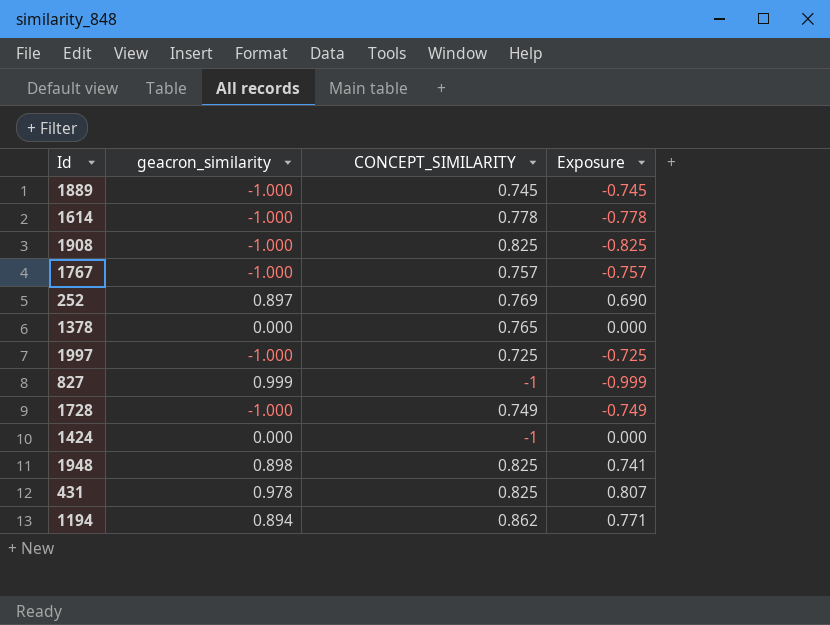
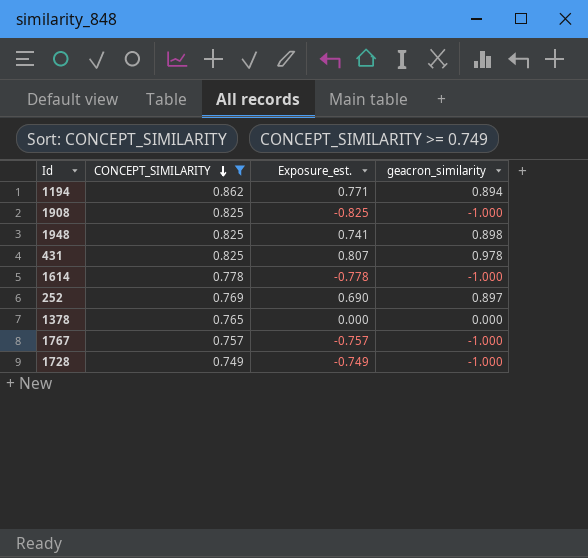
filter: none -> CONCEPT_SIMILARITY >= 0.749
row order: none -> CONCEPT_SIMILARITY descending
column name: Exposure -> Exposure_est.
column geacron_similarity | position: 2 -> 4

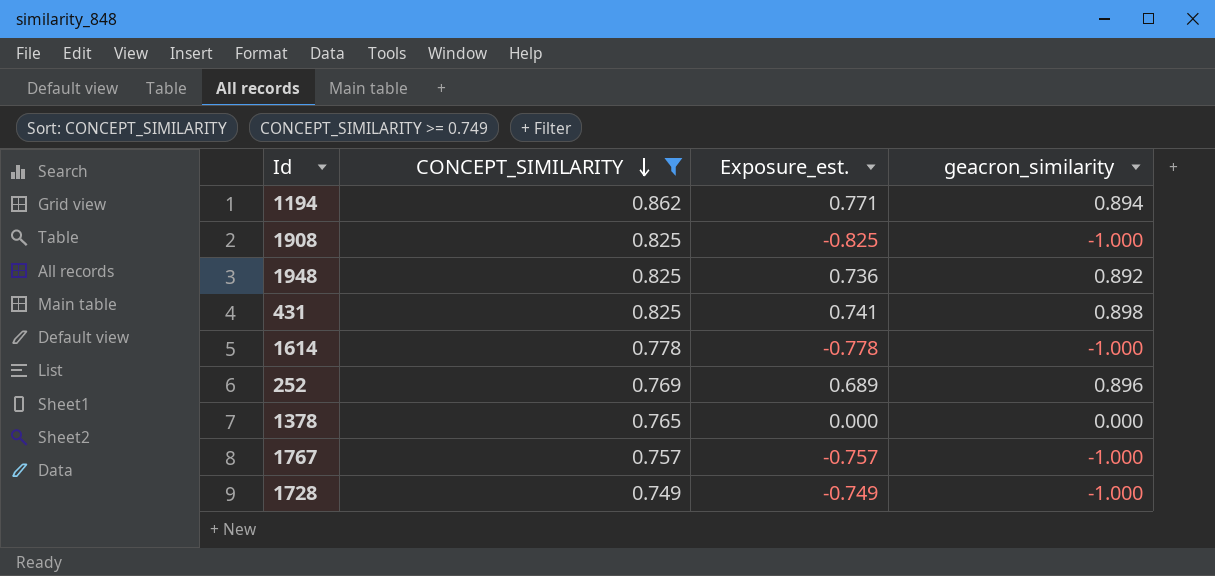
1948 | Exposure_est.: 0.741 -> 0.736
1948 | geacron_similarity: 0.898 -> 0.892
431 | Exposure_est.: 0.807 -> 0.741
431 | geacron_similarity: 0.978 -> 0.898
252 | Exposure_est.: 0.690 -> 0.689
252 | geacron_similarity: 0.897 -> 0.896

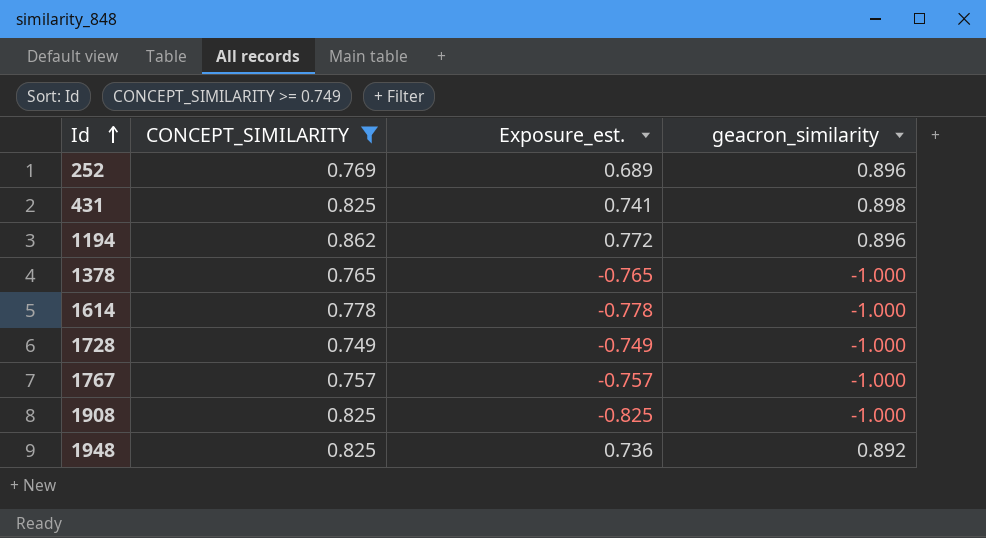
row order: CONCEPT_SIMILARITY descending -> Id ascending
1194 | Exposure_est.: 0.771 -> 0.772
1194 | geacron_similarity: 0.894 -> 0.896
1378 | Exposure_est.: 0.000 -> -0.765
1378 | geacron_similarity: 0.000 -> -1.000

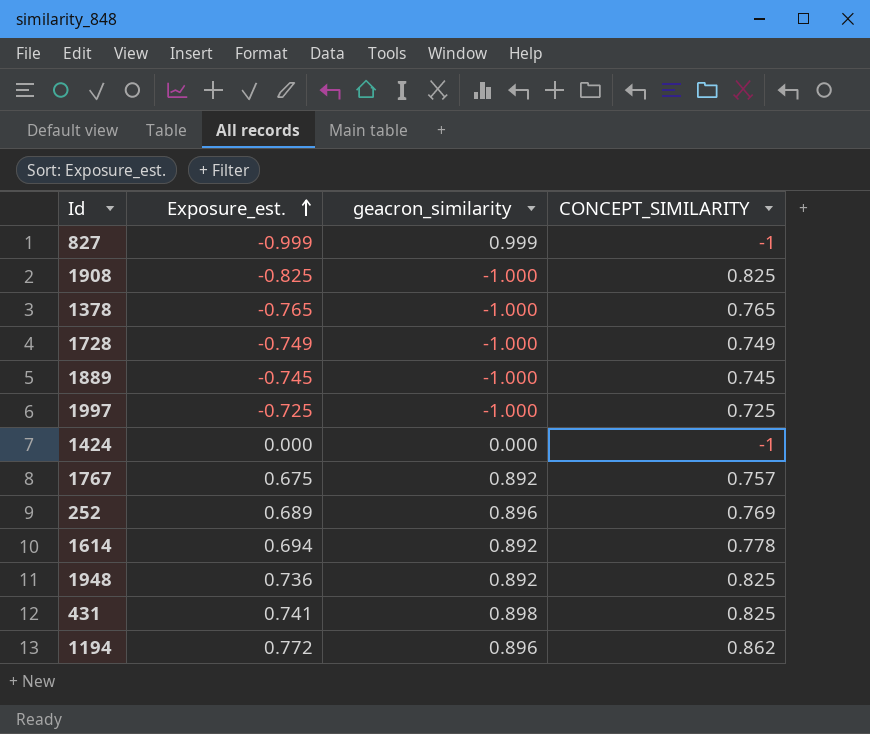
filter: CONCEPT_SIMILARITY >= 0.749 -> none
row order: Id ascending -> Exposure_est. ascending
column CONCEPT_SIMILARITY | position: 2 -> 4
1767 | Exposure_est.: -0.757 -> 0.675
1767 | geacron_similarity: -1.000 -> 0.892
1614 | Exposure_est.: -0.778 -> 0.694
1614 | geacron_similarity: -1.000 -> 0.892

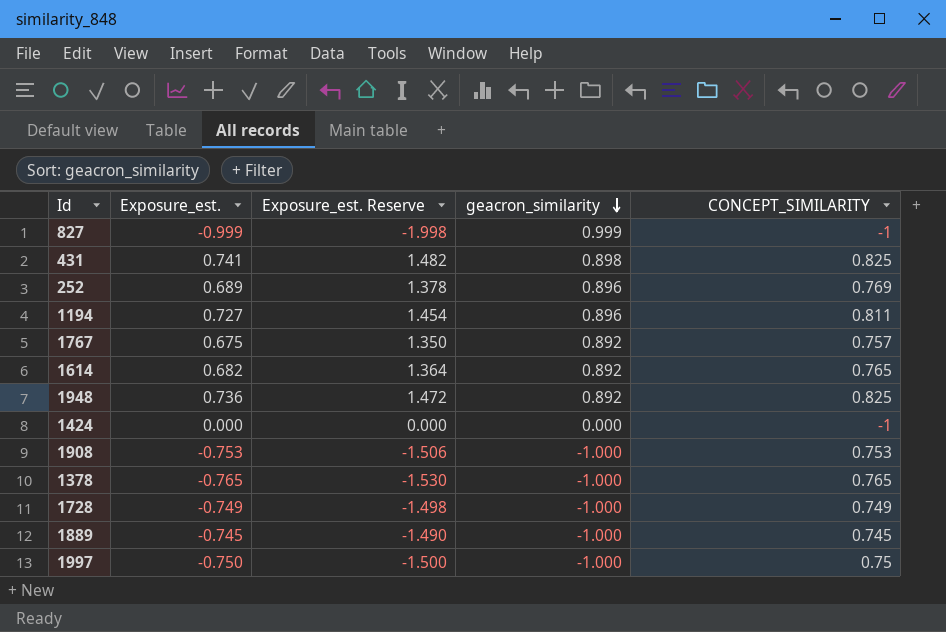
row order: Exposure_est. ascending -> geacron_similarity descending
column Exposure_est. Reserve | formula: none -> [Exposure_est.] * 2
1194 | Exposure_est.: 0.772 -> 0.727
1194 | CONCEPT_SIMILARITY: 0.862 -> 0.811
1614 | Exposure_est.: 0.694 -> 0.682
1614 | CONCEPT_SIMILARITY: 0.778 -> 0.765
1908 | Exposure_est.: -0.825 -> -0.753
1908 | CONCEPT_SIMILARITY: 0.825 -> 0.753
1997 | Exposure_est.: -0.725 -> -0.750
1997 | CONCEPT_SIMILARITY: 0.725 -> 0.75

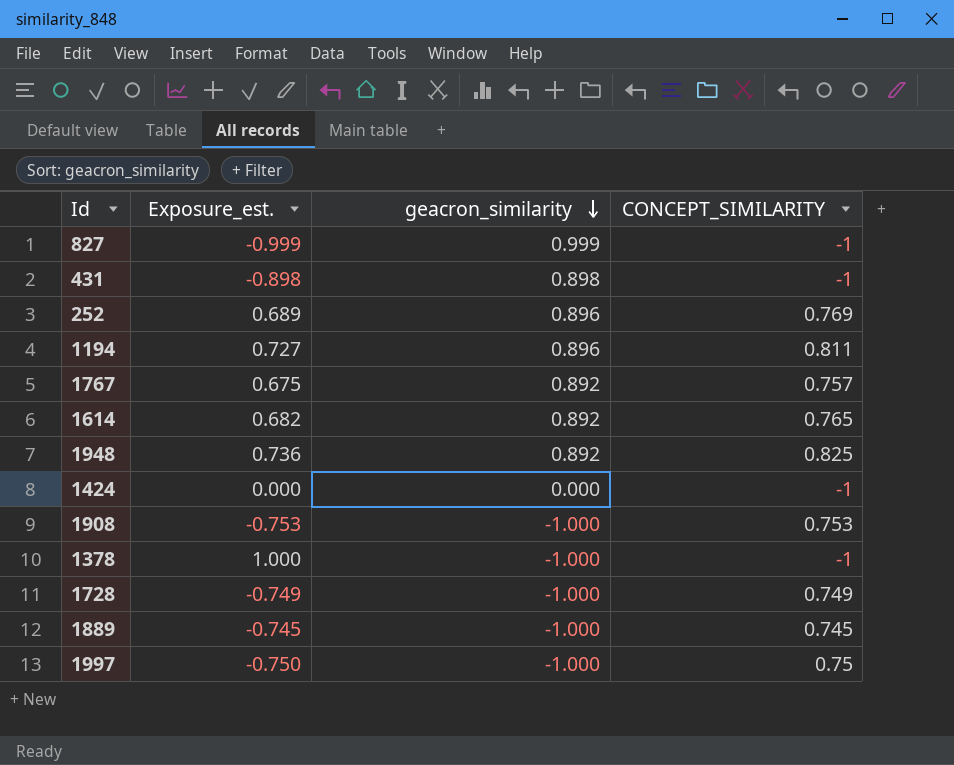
column Exposure_est. Reserve | formula: [Exposure_est.] * 2 -> none
431 | Exposure_est.: 0.741 -> -0.898
431 | CONCEPT_SIMILARITY: 0.825 -> -1
1378 | Exposure_est.: -0.765 -> 1.000
1378 | CONCEPT_SIMILARITY: 0.765 -> -1

